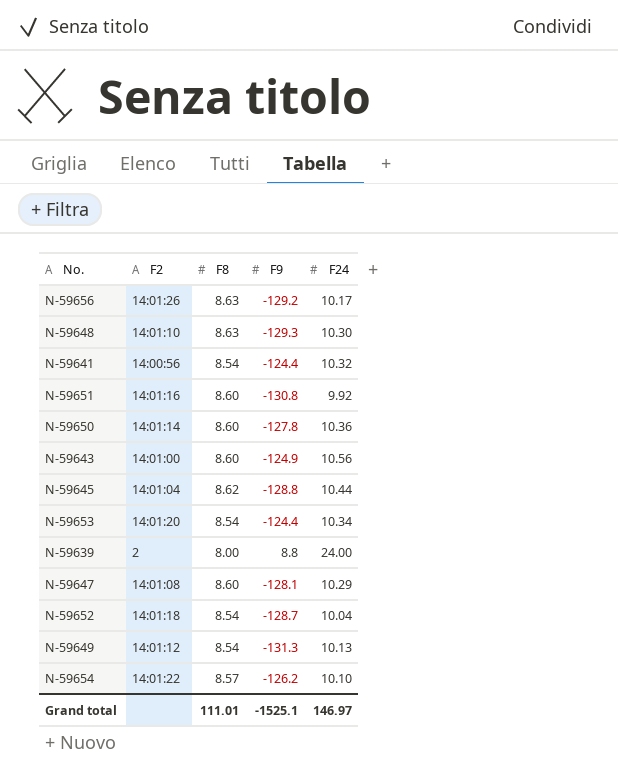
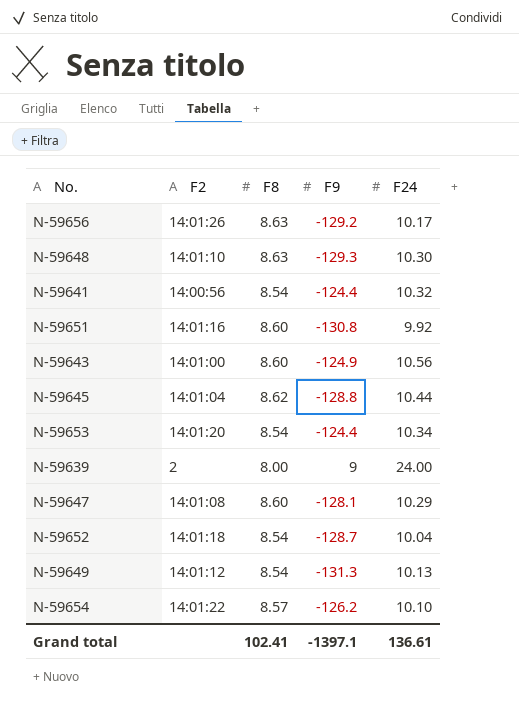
row N-59650: 14:01:14 | 8.60 | -127.8 | 10.36 -> none
N-59639 | F9: 8.8 -> 9
Grand total | F8: 111.01 -> 102.41
Grand total | F9: -1525.1 -> -1397.1
Grand total | F24: 146.97 -> 136.61

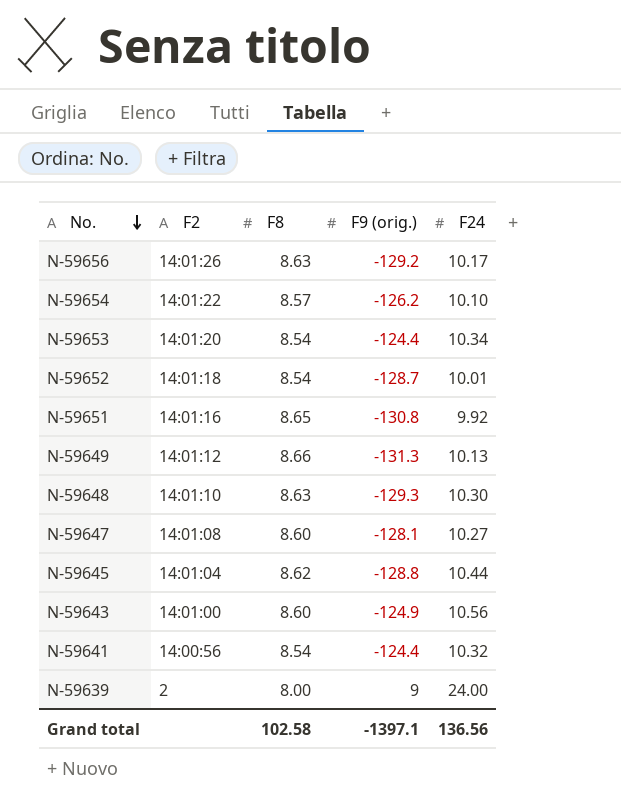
row order: none -> No. descending
column name: F9 -> F9 (orig.)
N-59652 | F24: 10.04 -> 10.01
N-59651 | F8: 8.60 -> 8.65
N-59649 | F8: 8.54 -> 8.66
N-59647 | F24: 10.29 -> 10.27
Grand total | F8: 102.41 -> 102.58
Grand total | F24: 136.61 -> 136.56

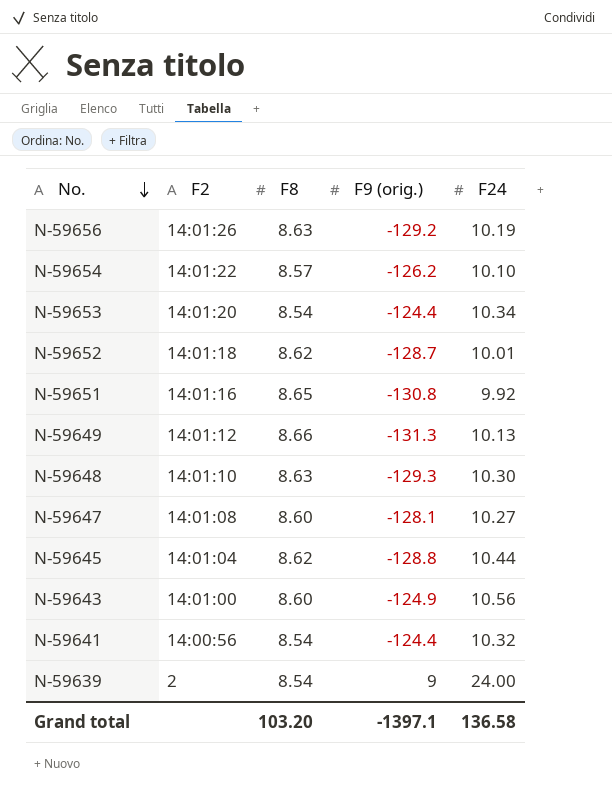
N-59656 | F24: 10.17 -> 10.19
N-59652 | F8: 8.54 -> 8.62
N-59639 | F8: 8.00 -> 8.54
Grand total | F8: 102.58 -> 103.20
Grand total | F24: 136.56 -> 136.58

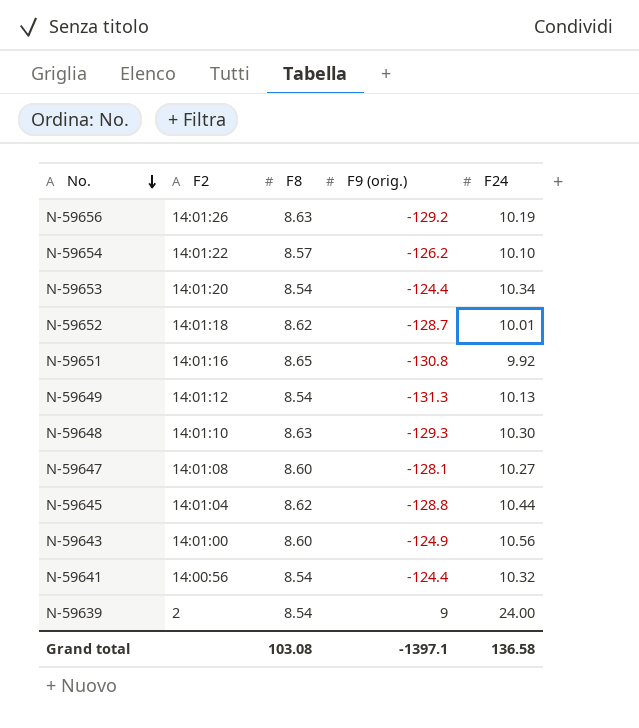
N-59649 | F8: 8.66 -> 8.54
Grand total | F8: 103.20 -> 103.08

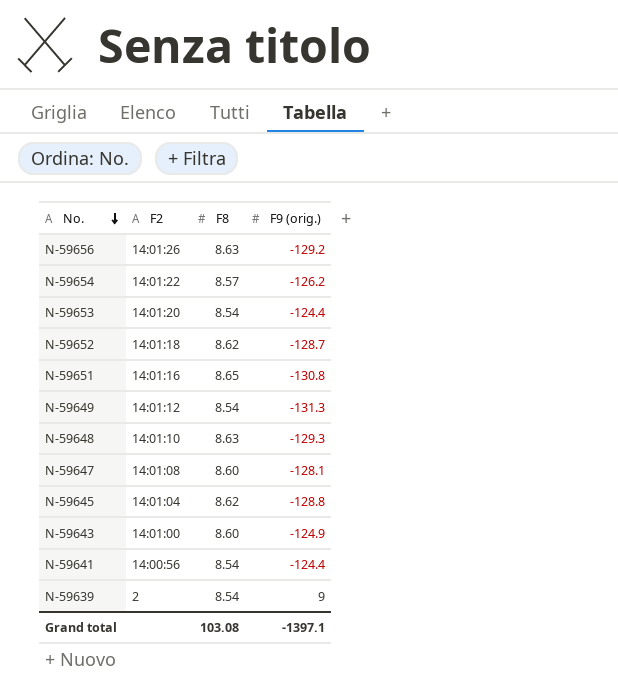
column F24 | position: 5 -> none

